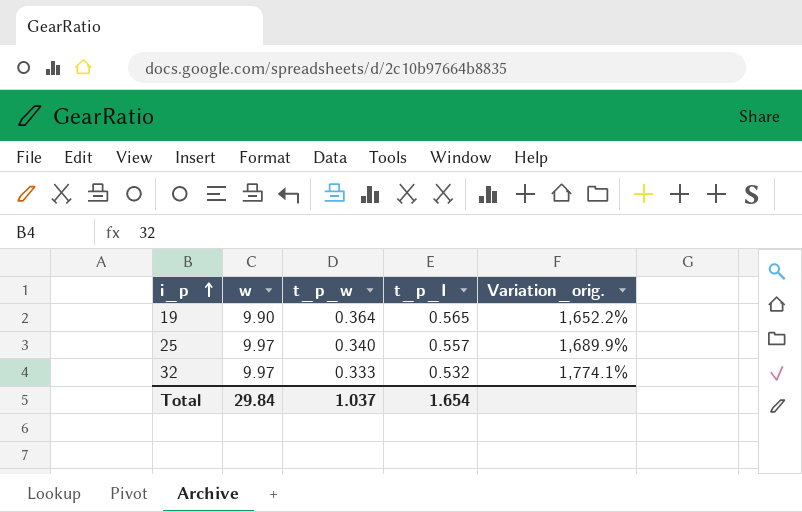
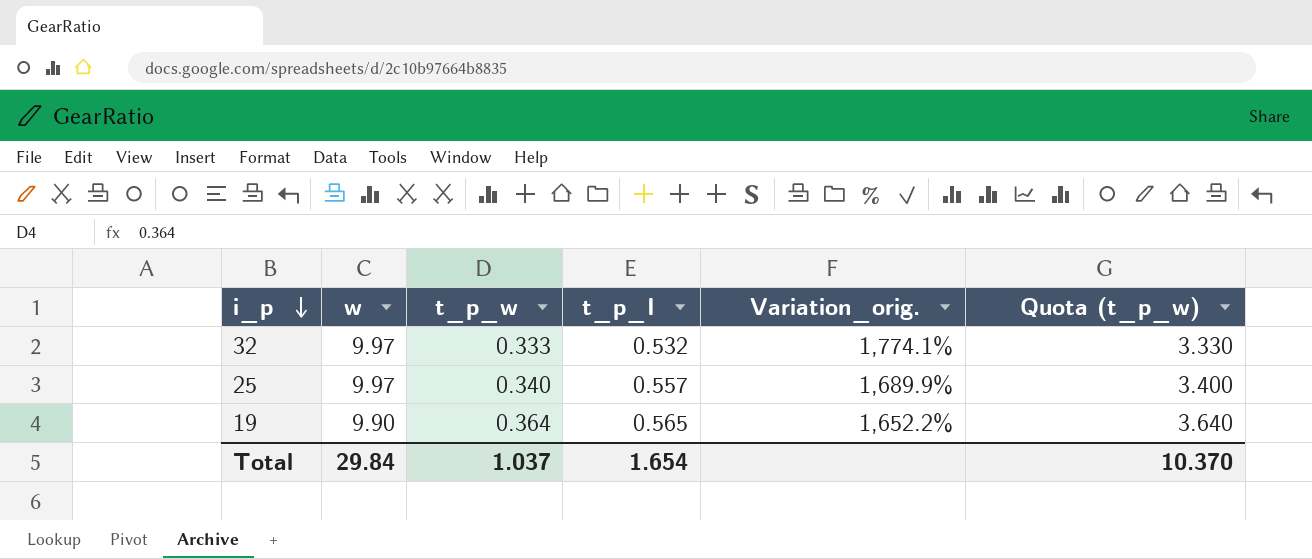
row order: i_p ascending -> i_p descending
column Quota (t_p_w) | formula: none -> [t_p_w] * 10

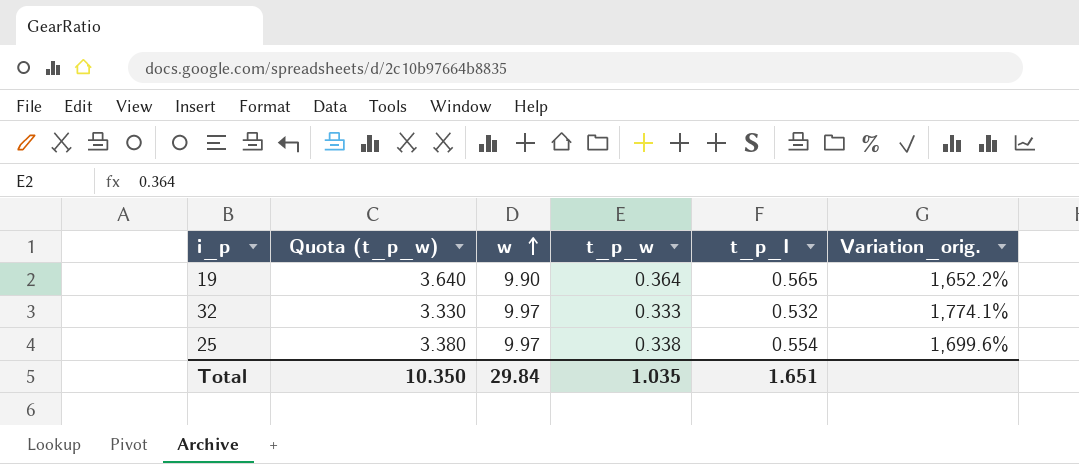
row order: i_p descending -> w ascending
column Quota (t_p_w) | position: 6 -> 2
25 | Quota (t_p_w): 3.400 -> 3.380
25 | t_p_w: 0.340 -> 0.338
25 | t_p_I: 0.557 -> 0.554
25 | Variation_orig.: 1,689.9% -> 1,699.6%
Total | Quota (t_p_w): 10.370 -> 10.350
Total | t_p_w: 1.037 -> 1.035
Total | t_p_I: 1.654 -> 1.651

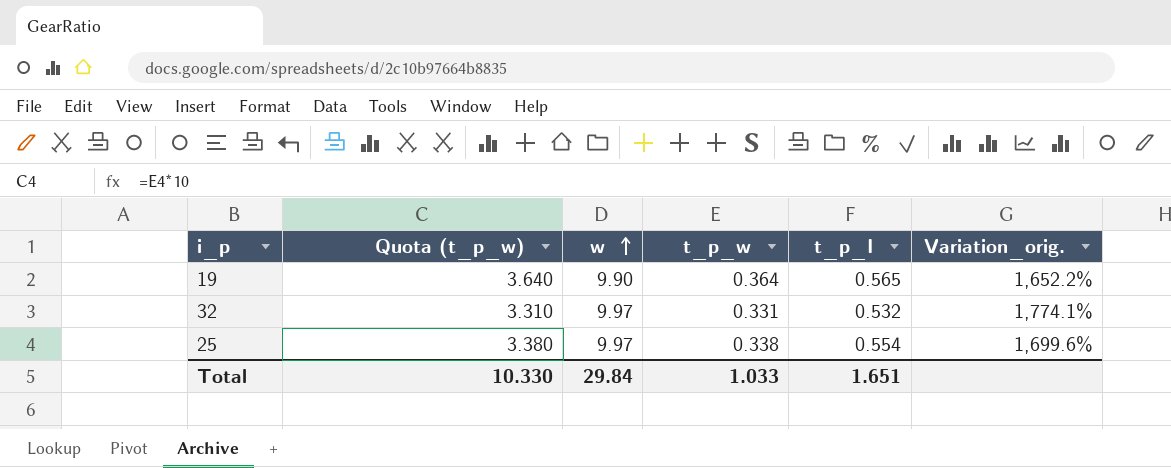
32 | Quota (t_p_w): 3.330 -> 3.310
32 | t_p_w: 0.333 -> 0.331
Total | Quota (t_p_w): 10.350 -> 10.330
Total | t_p_w: 1.035 -> 1.033

